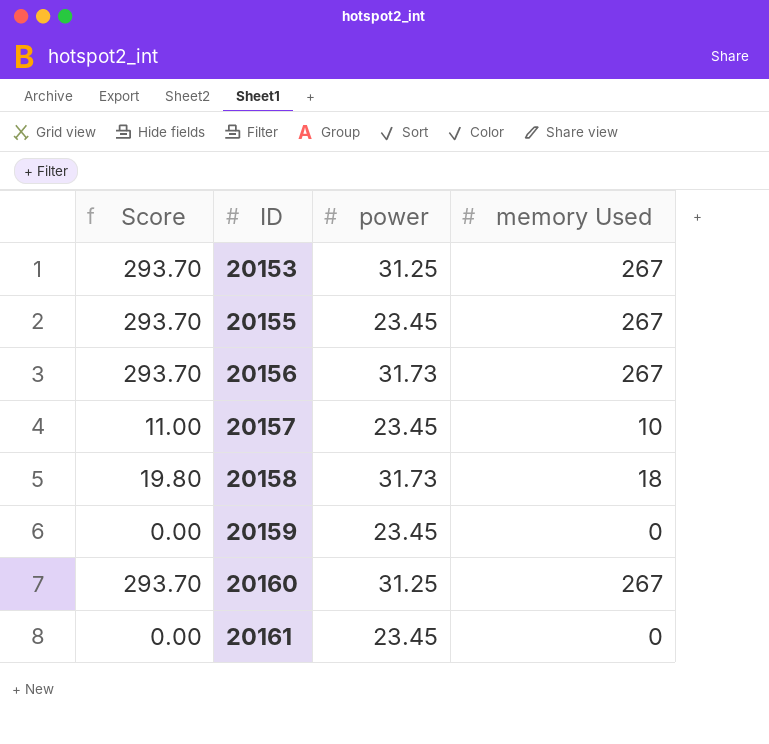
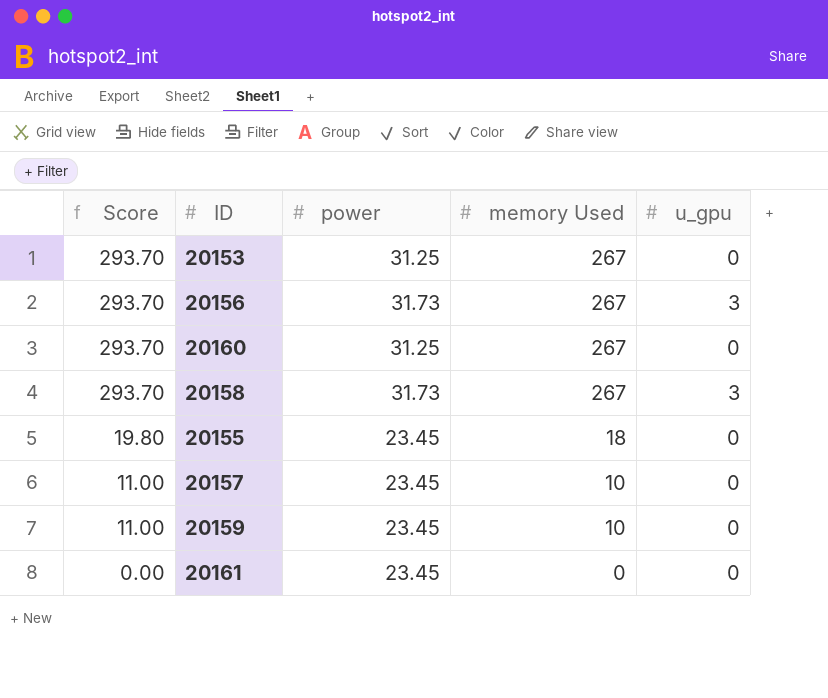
row order: ID ascending -> Score descending
column u_gpu | position: none -> 5
20158 | Score: 19.80 -> 293.70
20158 | memory Used: 18 -> 267
20155 | Score: 293.70 -> 19.80
20155 | memory Used: 267 -> 18
20159 | Score: 0.00 -> 11.00
20159 | memory Used: 0 -> 10

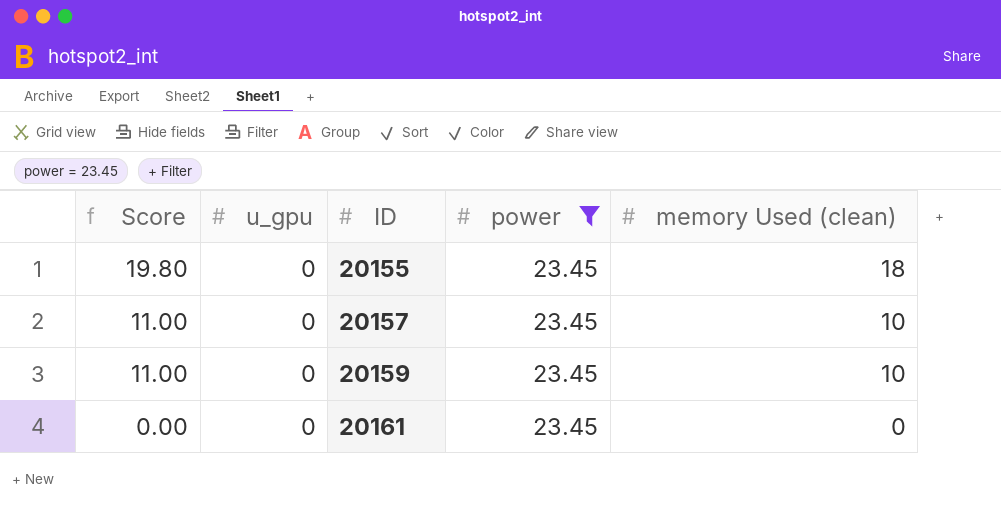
filter: none -> power = 23.45
column u_gpu | position: 5 -> 2
column name: memory Used -> memory Used (clean)

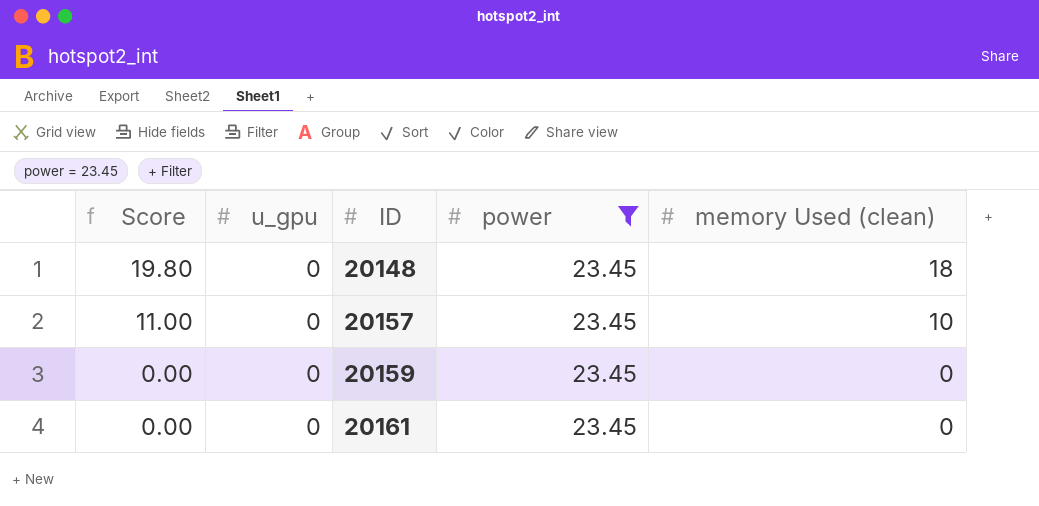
row 20155: 19.80 | 0 | 23.45 | 18 -> none
row 20148: none -> 19.80 | 0 | 23.45 | 18
20159 | Score: 11.00 -> 0.00
20159 | memory Used (clean): 10 -> 0

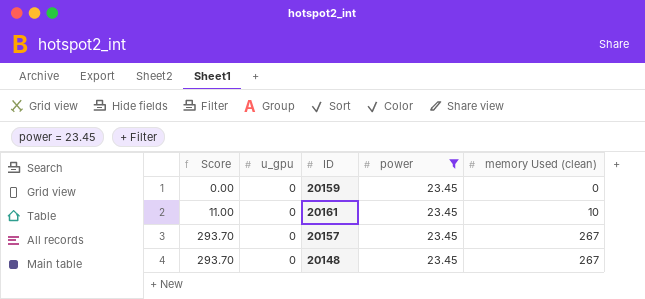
row order: Score descending -> Score ascending
20161 | Score: 0.00 -> 11.00
20161 | memory Used (clean): 0 -> 10
20157 | Score: 11.00 -> 293.70
20157 | memory Used (clean): 10 -> 267
20148 | Score: 19.80 -> 293.70
20148 | memory Used (clean): 18 -> 267

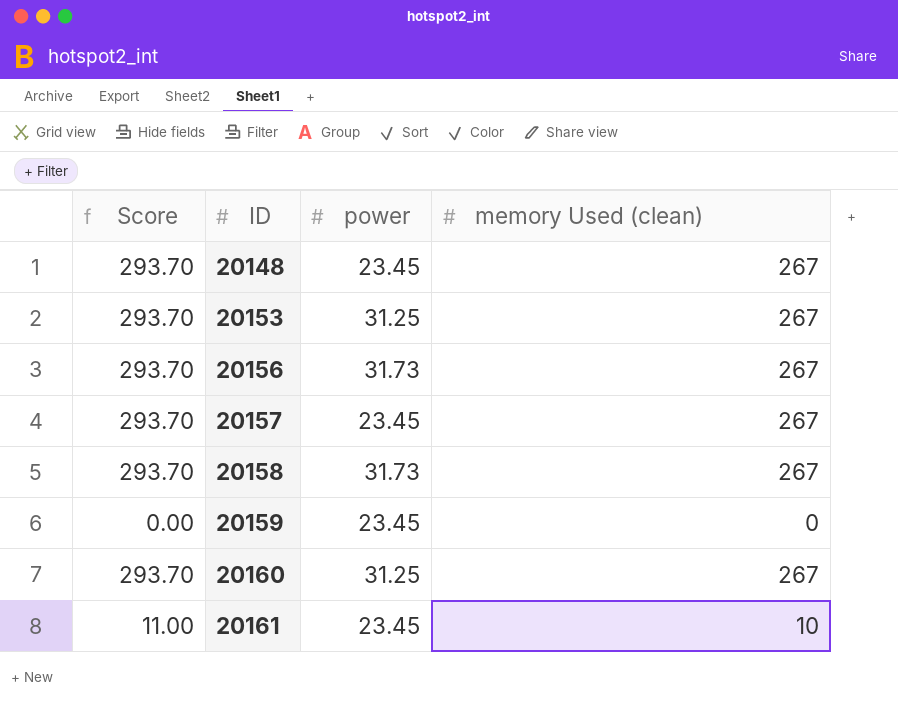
filter: power = 23.45 -> none
row order: Score ascending -> ID ascending
column u_gpu | position: 2 -> none

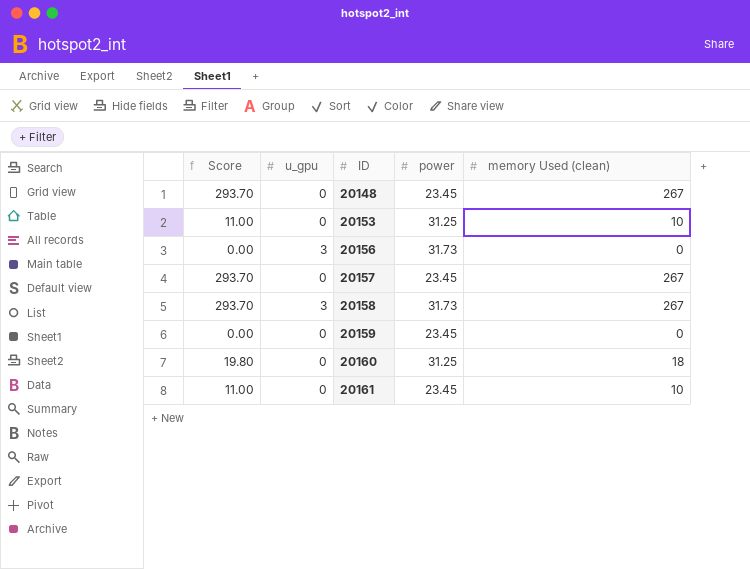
column u_gpu | position: none -> 2
20153 | Score: 293.70 -> 11.00
20153 | memory Used (clean): 267 -> 10
20156 | Score: 293.70 -> 0.00
20156 | memory Used (clean): 267 -> 0
20160 | Score: 293.70 -> 19.80
20160 | memory Used (clean): 267 -> 18

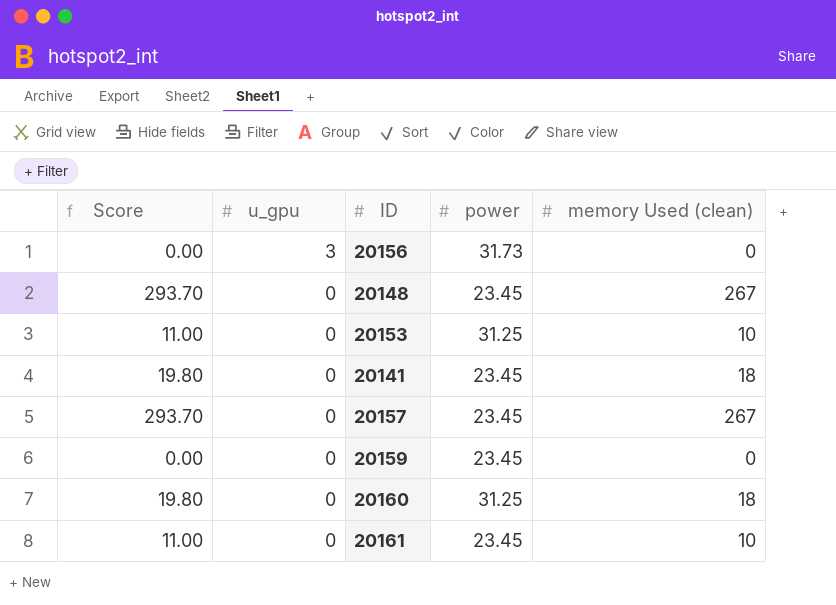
row order: ID ascending -> u_gpu descending
row 20158: 293.70 | 3 | 31.73 | 267 -> none
row 20141: none -> 19.80 | 0 | 23.45 | 18

